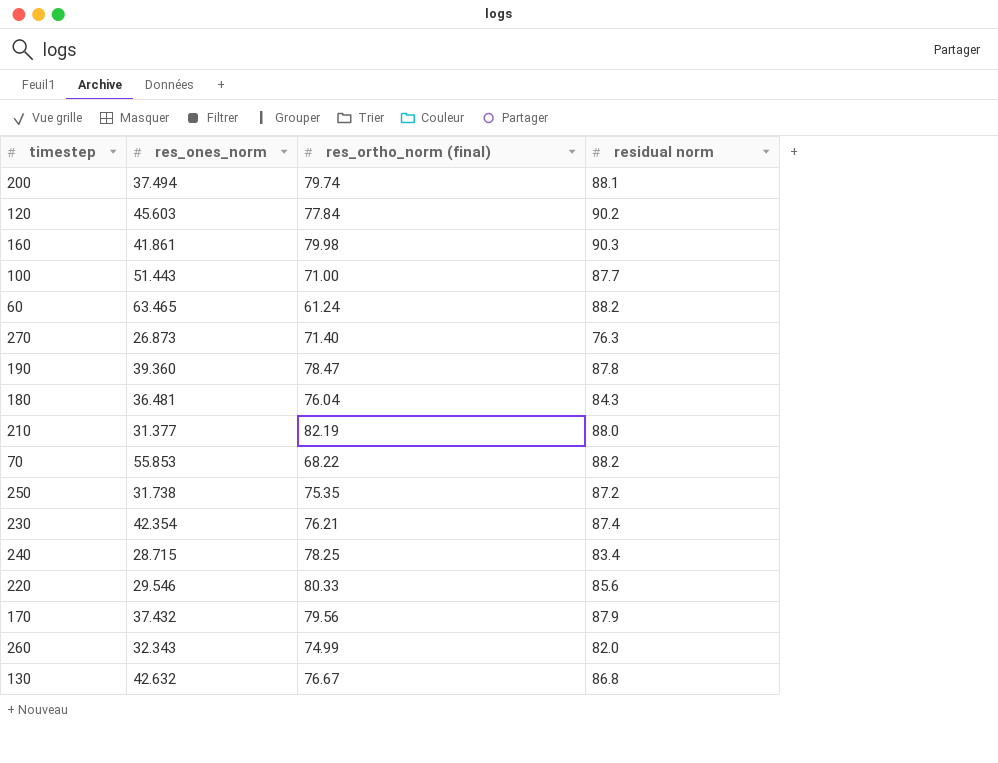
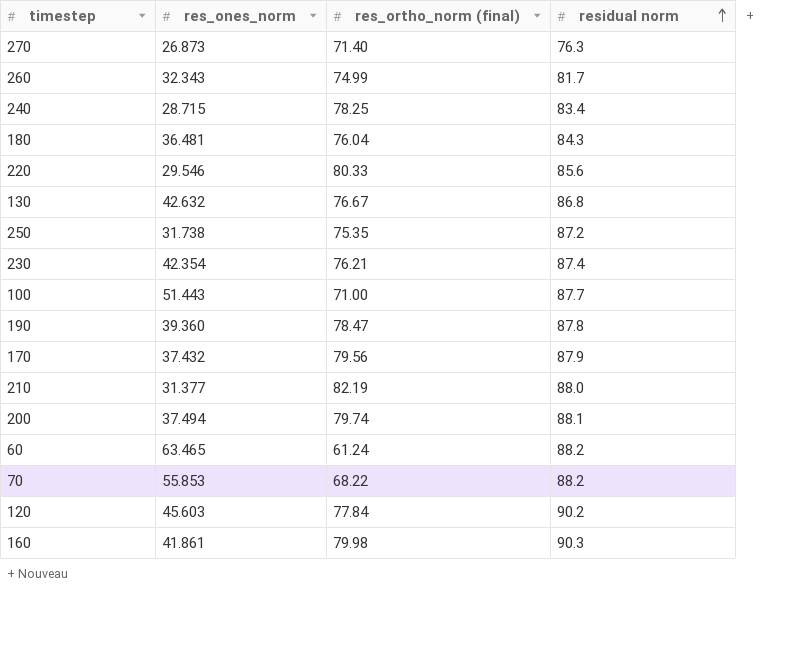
row order: none -> residual norm ascending
260 | residual norm: 82.0 -> 81.7

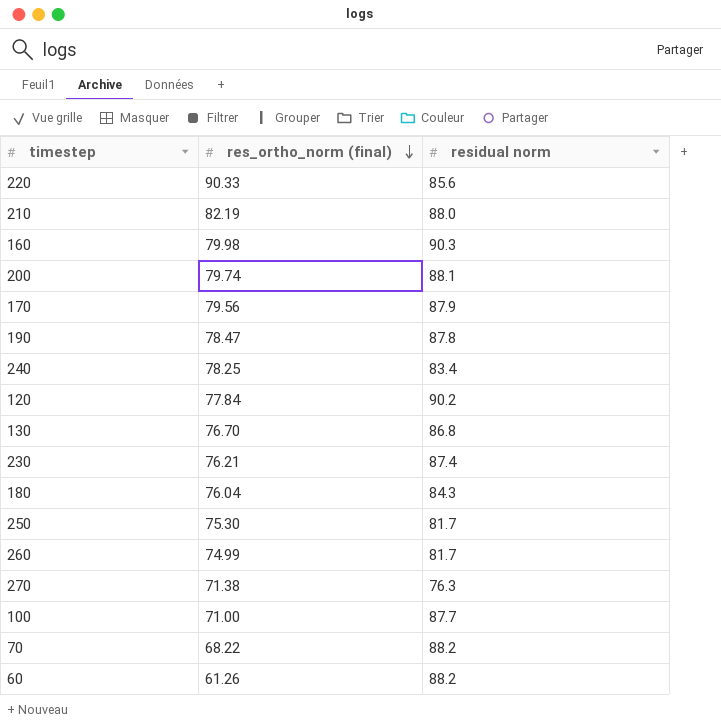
row order: residual norm ascending -> res_ortho_norm (final) descending
column res_ones_norm | position: 2 -> none
220 | res_ortho_norm (final): 80.33 -> 90.33
130 | res_ortho_norm (final): 76.67 -> 76.70
250 | res_ortho_norm (final): 75.35 -> 75.30
250 | residual norm: 87.2 -> 81.7
270 | res_ortho_norm (final): 71.40 -> 71.38
60 | res_ortho_norm (final): 61.24 -> 61.26

